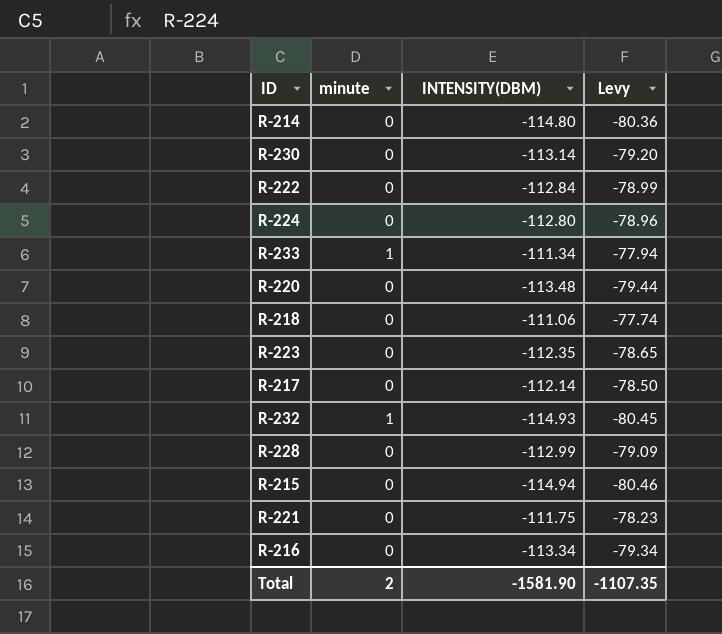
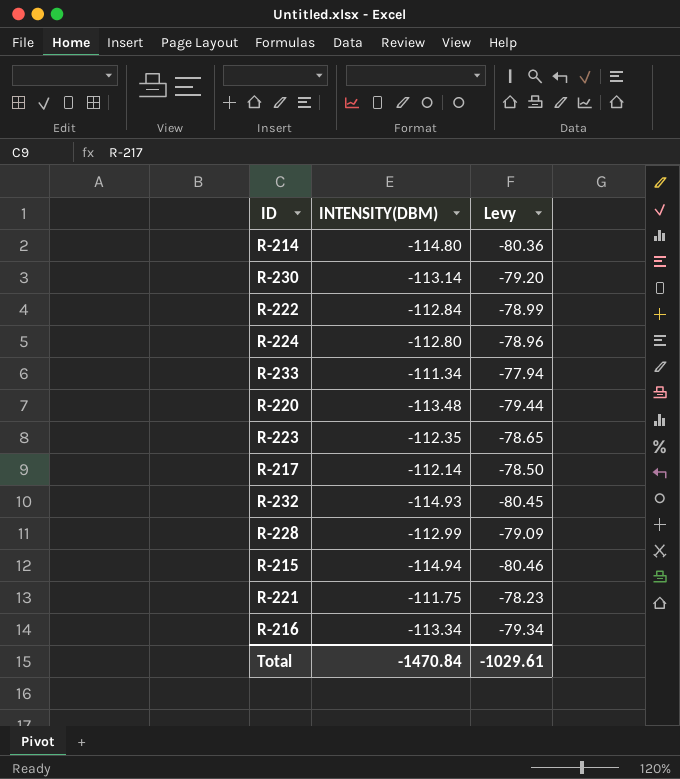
column minute | position: 2 -> none
row R-218: 0 | -111.06 | -77.74 -> none
Total | INTENSITY(DBM): -1581.90 -> -1470.84
Total | Levy: -1107.35 -> -1029.61

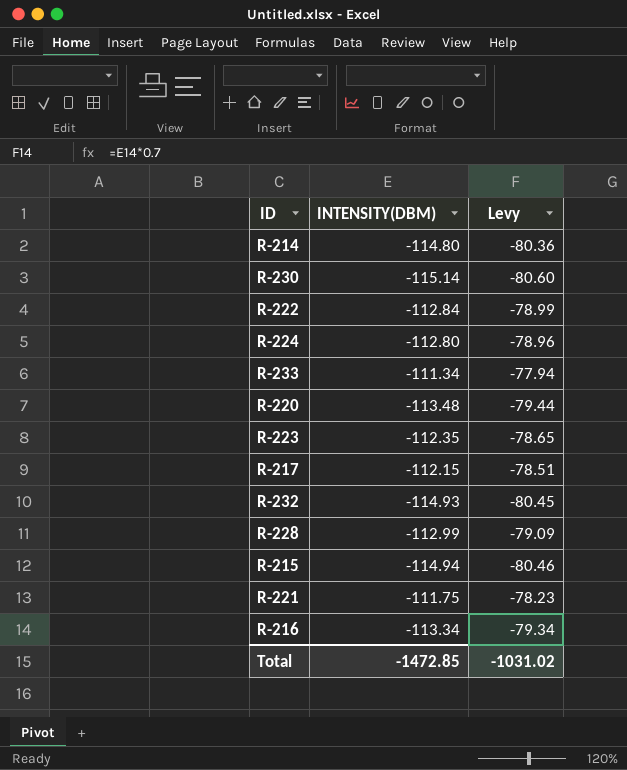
R-230 | INTENSITY(DBM): -113.14 -> -115.14
R-230 | Levy: -79.20 -> -80.60
R-217 | INTENSITY(DBM): -112.14 -> -112.15
R-217 | Levy: -78.50 -> -78.51
Total | INTENSITY(DBM): -1470.84 -> -1472.85
Total | Levy: -1029.61 -> -1031.02

